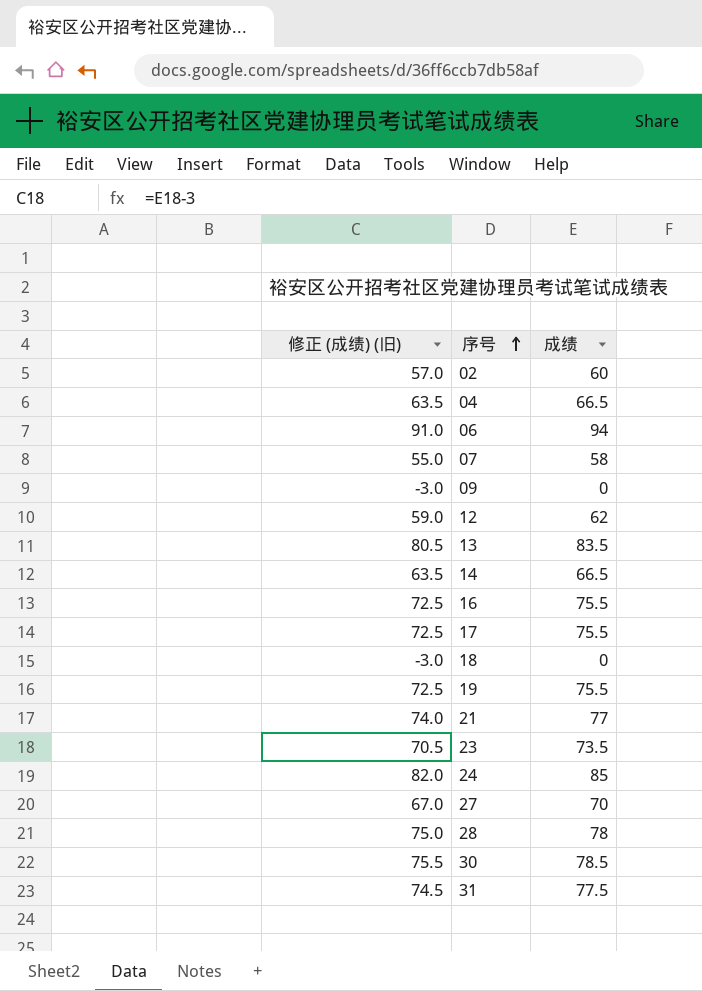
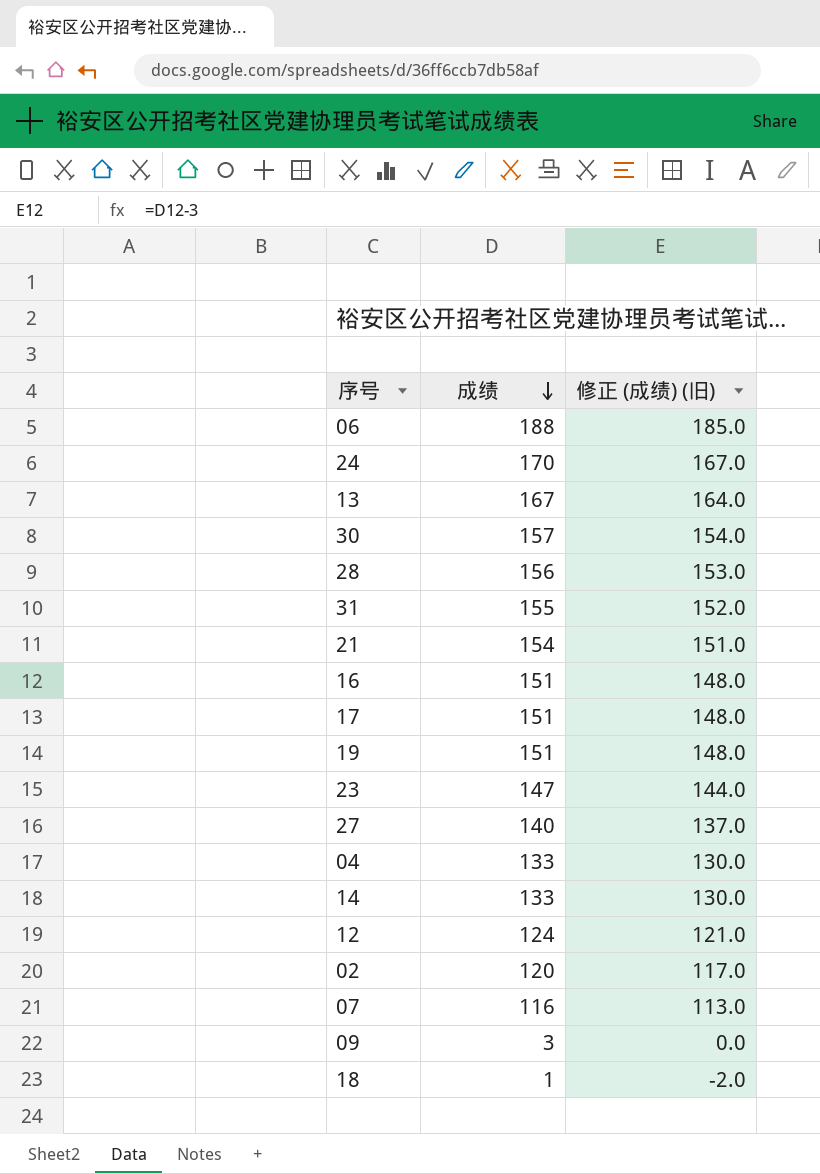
row order: 序号 ascending -> 成绩 descending
column 修正 (成绩) (旧) | position: 1 -> 3
06 | 成绩: 94 -> 188
06 | 修正 (成绩) (旧): 91.0 -> 185.0
24 | 成绩: 85 -> 170
24 | 修正 (成绩) (旧): 82.0 -> 167.0
13 | 成绩: 83.5 -> 167
13 | 修正 (成绩) (旧): 80.5 -> 164.0
30 | 成绩: 78.5 -> 157
30 | 修正 (成绩) (旧): 75.5 -> 154.0
28 | 成绩: 78 -> 156
28 | 修正 (成绩) (旧): 75.0 -> 153.0
31 | 成绩: 77.5 -> 155
31 | 修正 (成绩) (旧): 74.5 -> 152.0
21 | 成绩: 77 -> 154
21 | 修正 (成绩) (旧): 74.0 -> 151.0
16 | 成绩: 75.5 -> 151
16 | 修正 (成绩) (旧): 72.5 -> 148.0
17 | 成绩: 75.5 -> 151
17 | 修正 (成绩) (旧): 72.5 -> 148.0
19 | 成绩: 75.5 -> 151
19 | 修正 (成绩) (旧): 72.5 -> 148.0
23 | 成绩: 73.5 -> 147
23 | 修正 (成绩) (旧): 70.5 -> 144.0
27 | 成绩: 70 -> 140
27 | 修正 (成绩) (旧): 67.0 -> 137.0
04 | 成绩: 66.5 -> 133
04 | 修正 (成绩) (旧): 63.5 -> 130.0
14 | 成绩: 66.5 -> 133
14 | 修正 (成绩) (旧): 63.5 -> 130.0
12 | 成绩: 62 -> 124
12 | 修正 (成绩) (旧): 59.0 -> 121.0
02 | 成绩: 60 -> 120
02 | 修正 (成绩) (旧): 57.0 -> 117.0
07 | 成绩: 58 -> 116
07 | 修正 (成绩) (旧): 55.0 -> 113.0
09 | 成绩: 0 -> 3
09 | 修正 (成绩) (旧): -3.0 -> 0.0
18 | 成绩: 0 -> 1
18 | 修正 (成绩) (旧): -3.0 -> -2.0

